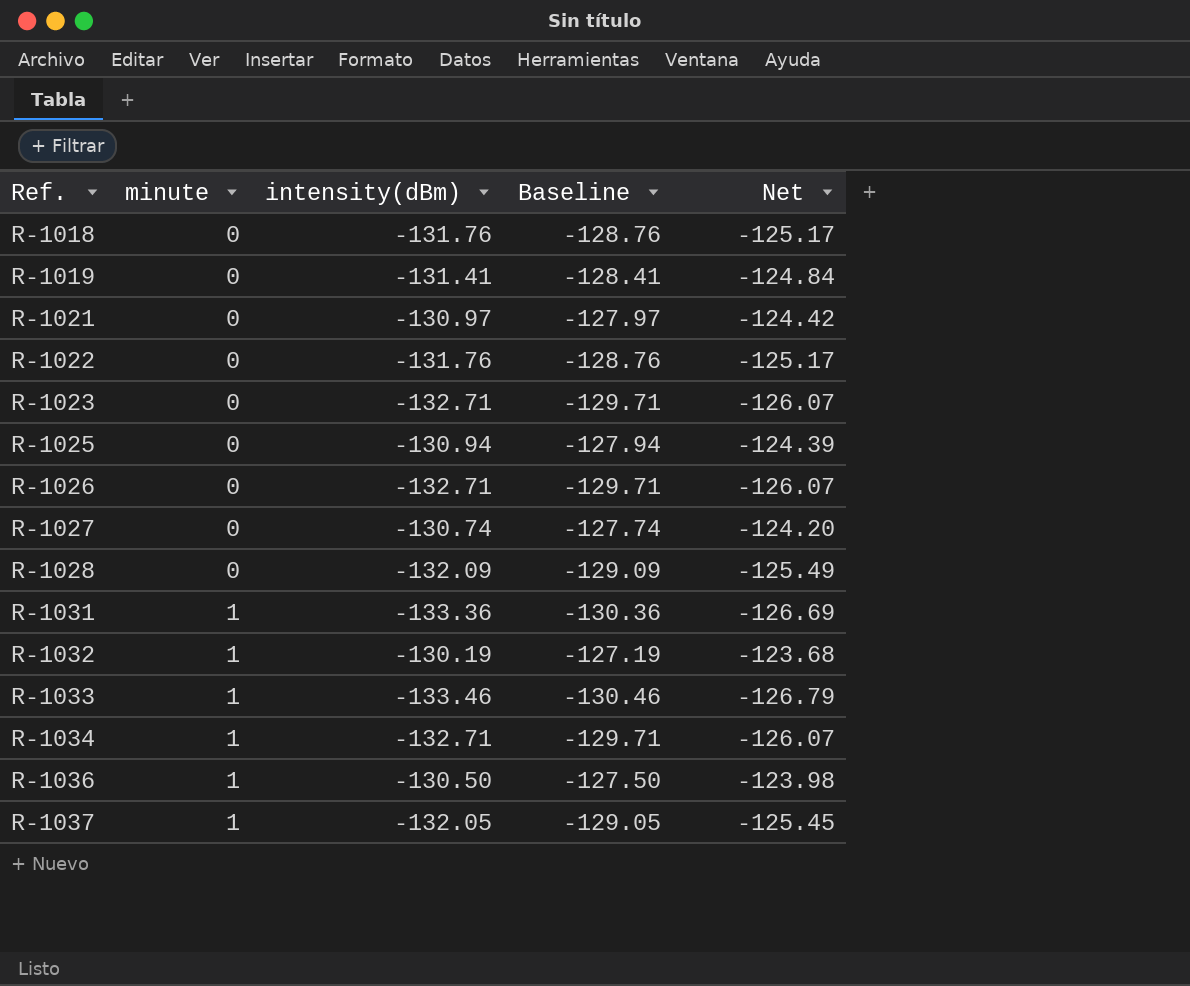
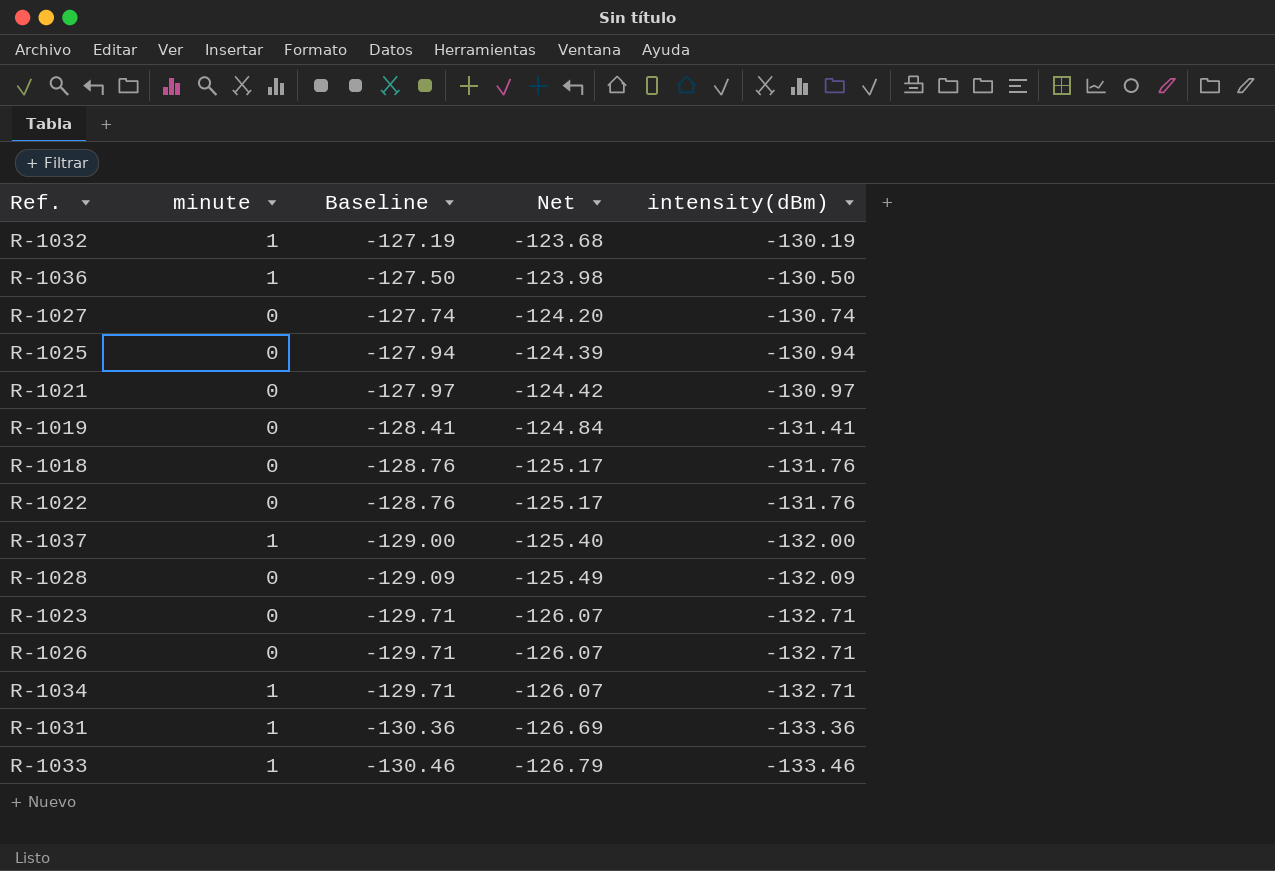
row order: Ref. ascending -> Baseline descending
column intensity(dBm) | position: 3 -> 5
R-1037 | Baseline: -129.05 -> -129.00
R-1037 | Net: -125.45 -> -125.40
R-1037 | intensity(dBm): -132.05 -> -132.00

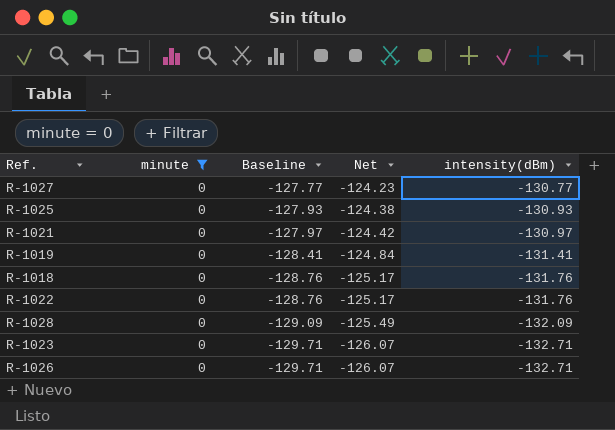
filter: none -> minute = 0
R-1027 | Baseline: -127.74 -> -127.77
R-1027 | Net: -124.20 -> -124.23
R-1027 | intensity(dBm): -130.74 -> -130.77
R-1025 | Baseline: -127.94 -> -127.93
R-1025 | Net: -124.39 -> -124.38
R-1025 | intensity(dBm): -130.94 -> -130.93

